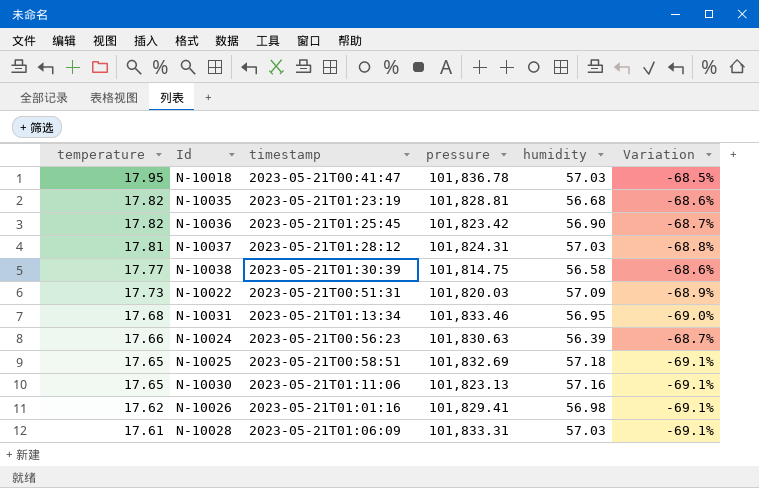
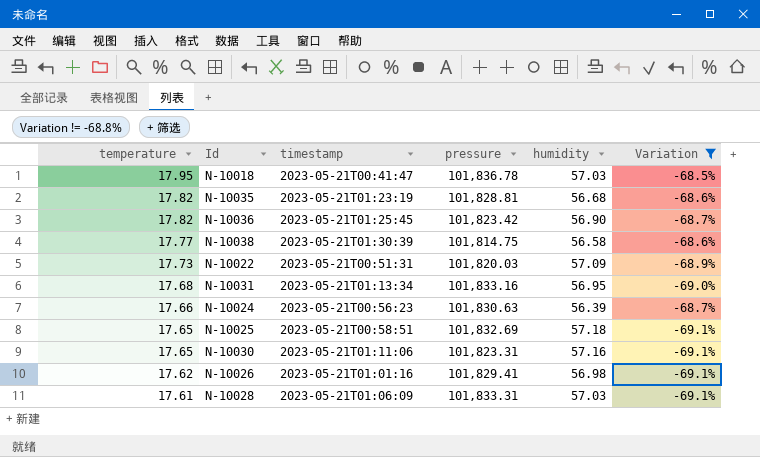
filter: none -> Variation != -68.8%
N-10031 | pressure: 101,833.46 -> 101,833.16
N-10030 | pressure: 101,823.13 -> 101,823.31

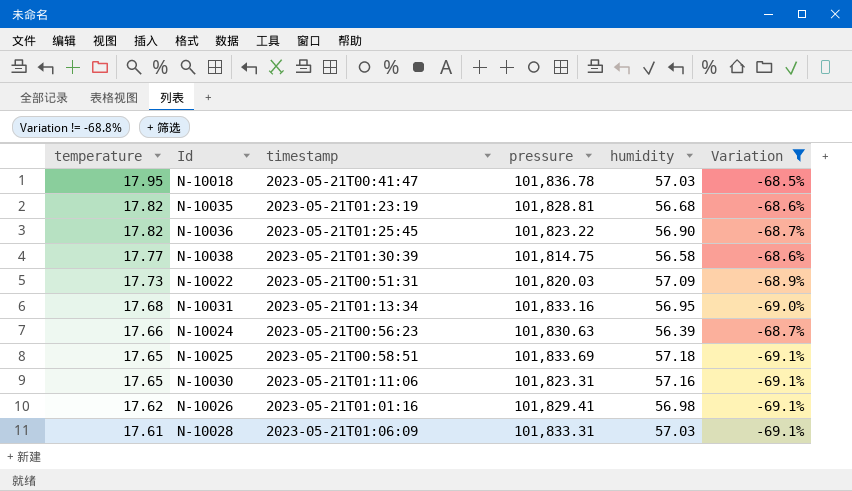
N-10036 | pressure: 101,823.42 -> 101,823.22
N-10025 | pressure: 101,832.69 -> 101,833.69

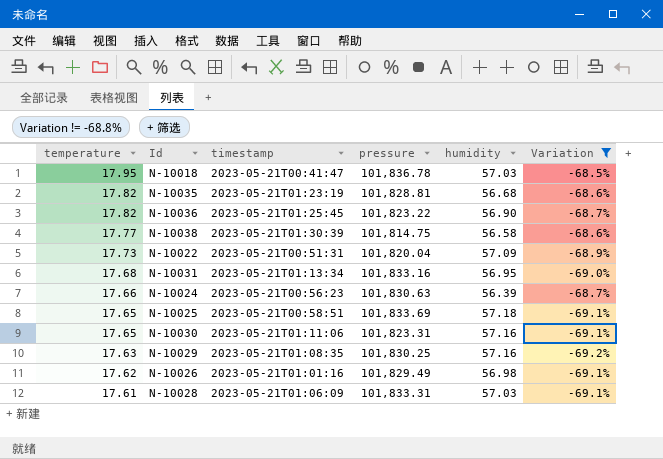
N-10022 | pressure: 101,820.03 -> 101,820.04
row N-10029: none -> 17.63 | 2023-05-21T01:08:35 | 101,830.25 | 57.16 | -69.2%
N-10026 | pressure: 101,829.41 -> 101,829.49

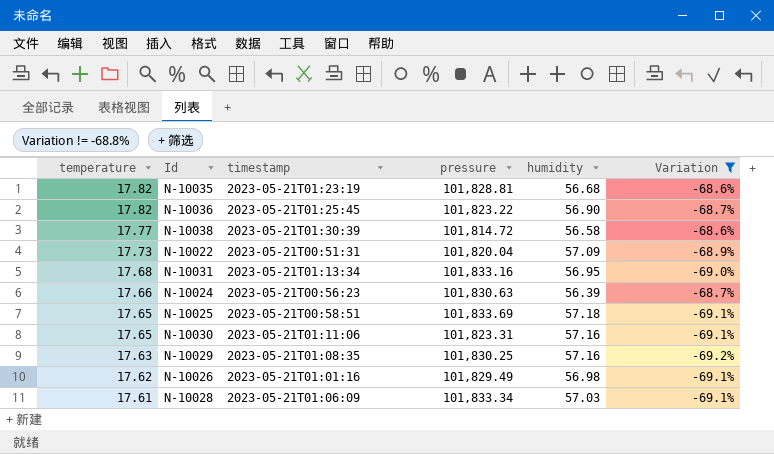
row N-10018: 17.95 | 2023-05-21T00:41:47 | 101,836.78 | 57.03 | -68.5% -> none
N-10038 | pressure: 101,814.75 -> 101,814.72
N-10028 | pressure: 101,833.31 -> 101,833.34

